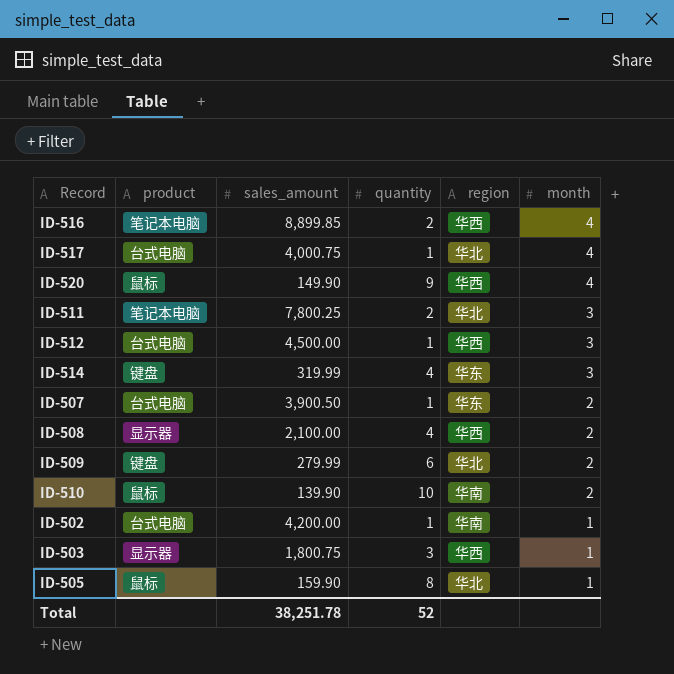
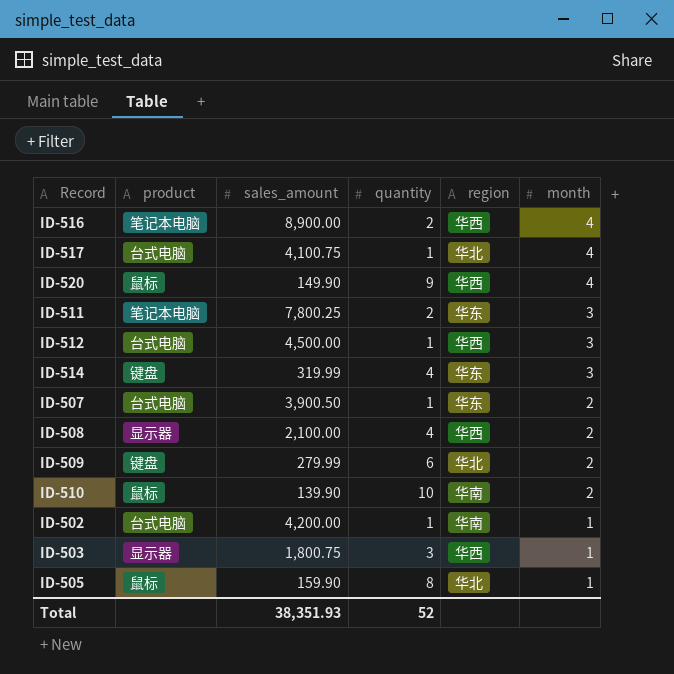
ID-516 | sales_amount: 8,899.85 -> 8,900.00
ID-517 | sales_amount: 4,000.75 -> 4,100.75
ID-511 | region: 华北 -> 华东
Total | sales_amount: 38,251.78 -> 38,351.93

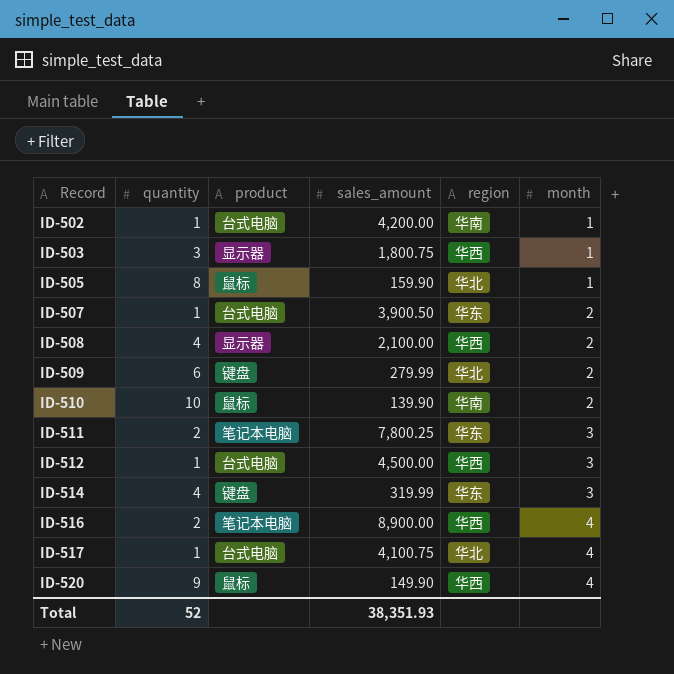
row order: month descending -> Record ascending
column quantity | position: 4 -> 2

